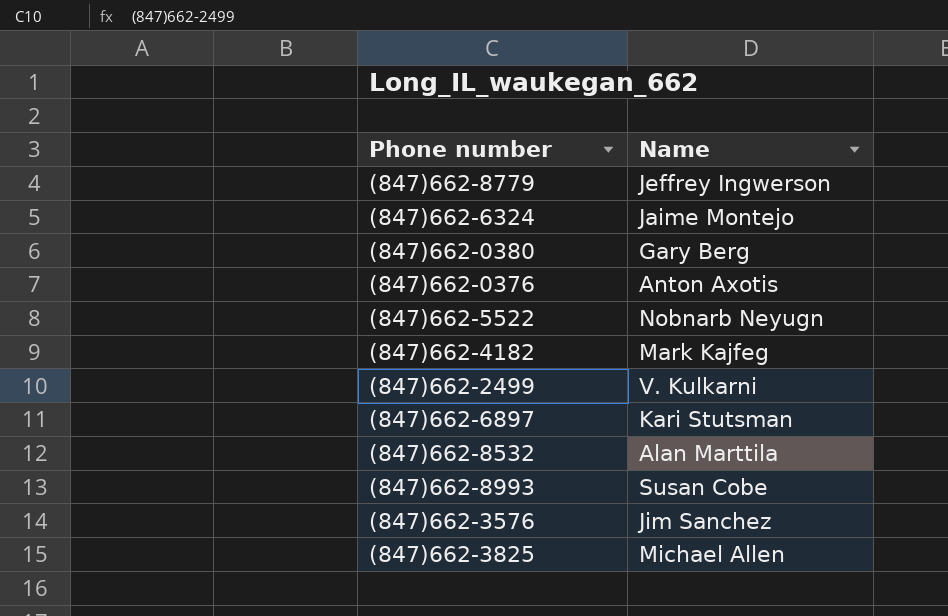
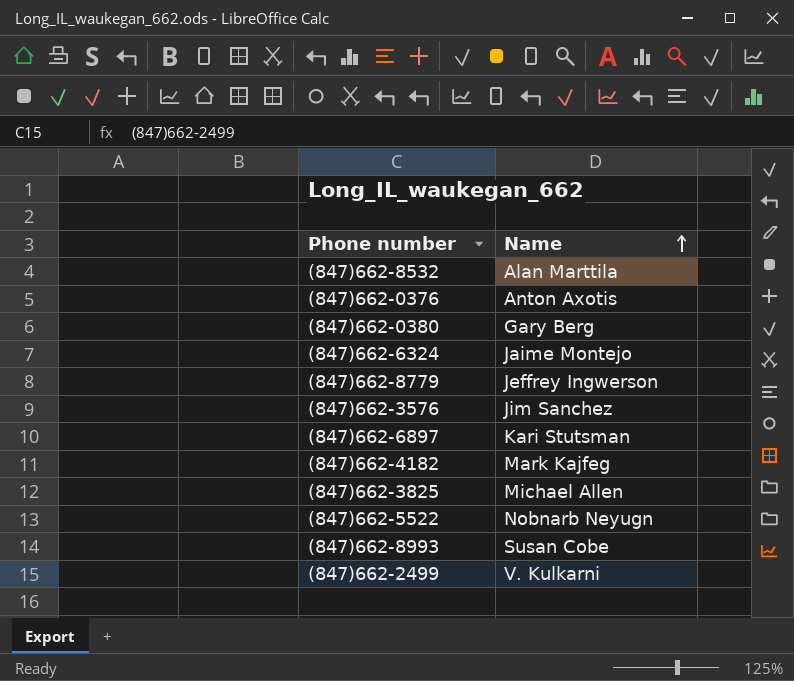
row order: none -> Name ascending

